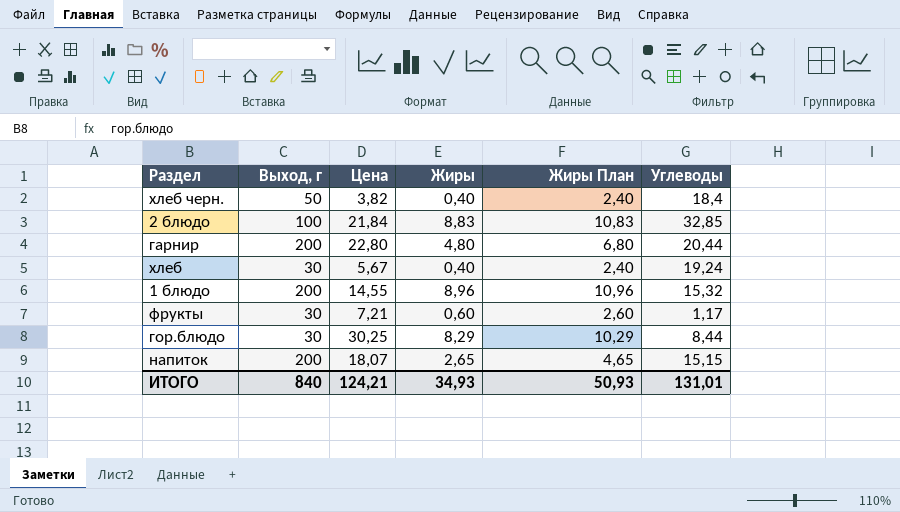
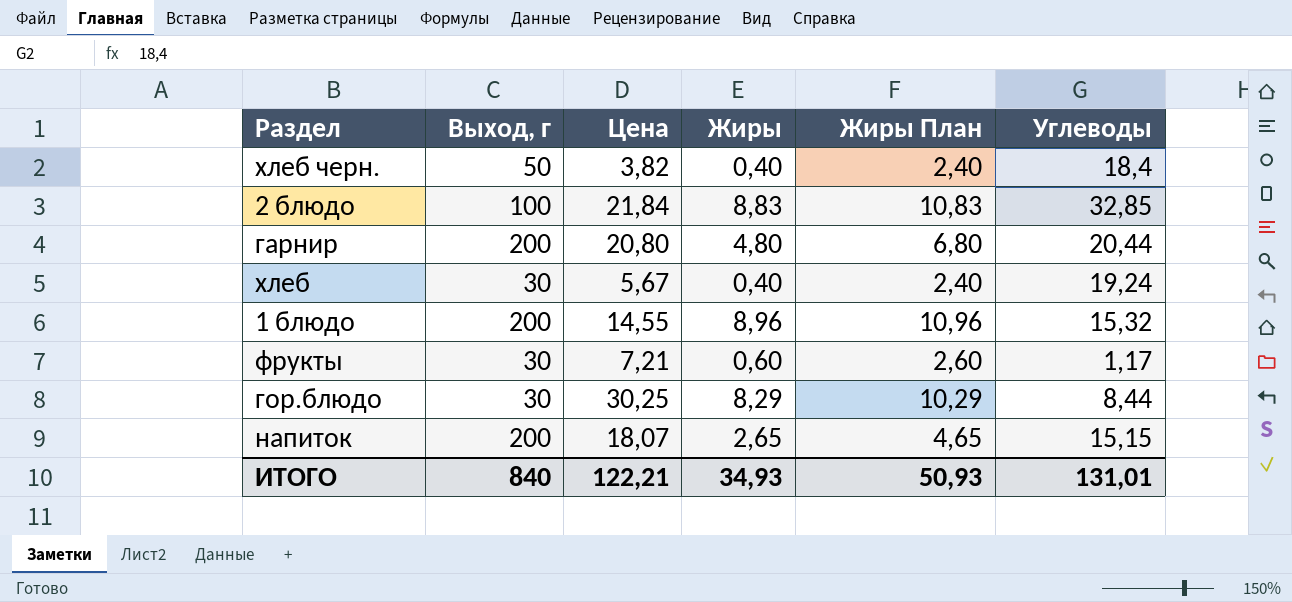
гарнир | Цена: 22,80 -> 20,80
ИТОГО | Цена: 124,21 -> 122,21

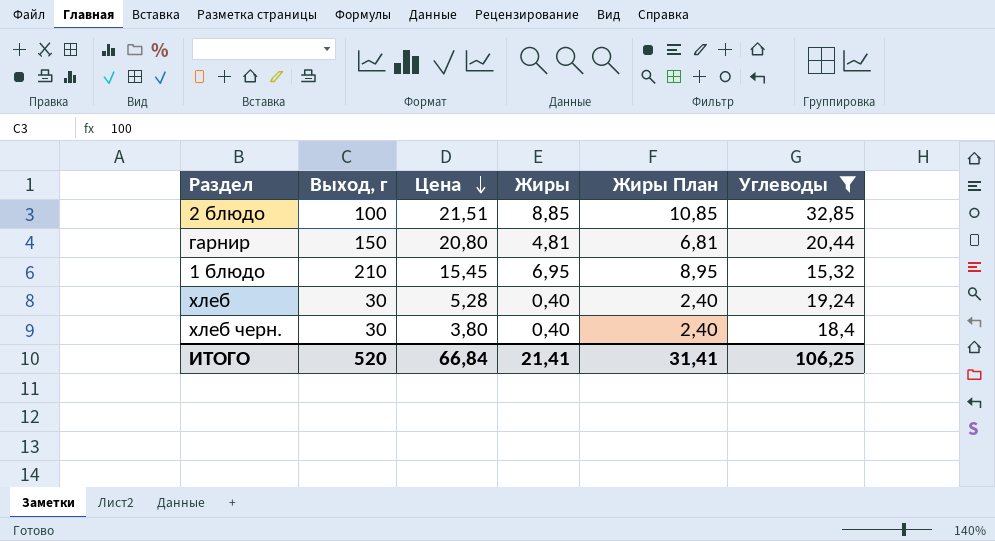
filter: none -> Углеводы >= 15,32
row order: none -> Цена descending
2 блюдо | Цена: 21,84 -> 21,51
2 блюдо | Жиры: 8,83 -> 8,85
2 блюдо | Жиры План: 10,83 -> 10,85
гарнир | Выход, г: 200 -> 150
гарнир | Жиры: 4,80 -> 4,81
гарнир | Жиры План: 6,80 -> 6,81
1 блюдо | Выход, г: 200 -> 210
1 блюдо | Цена: 14,55 -> 15,45
1 блюдо | Жиры: 8,96 -> 6,95
1 блюдо | Жиры План: 10,96 -> 8,95
хлеб | Цена: 5,67 -> 5,28
хлеб черн. | Выход, г: 50 -> 30
хлеб черн. | Цена: 3,82 -> 3,80
ИТОГО | Выход, г: 840 -> 520
ИТОГО | Цена: 122,21 -> 66,84
ИТОГО | Жиры: 34,93 -> 21,41
ИТОГО | Жиры План: 50,93 -> 31,41
ИТОГО | Углеводы: 131,01 -> 106,25

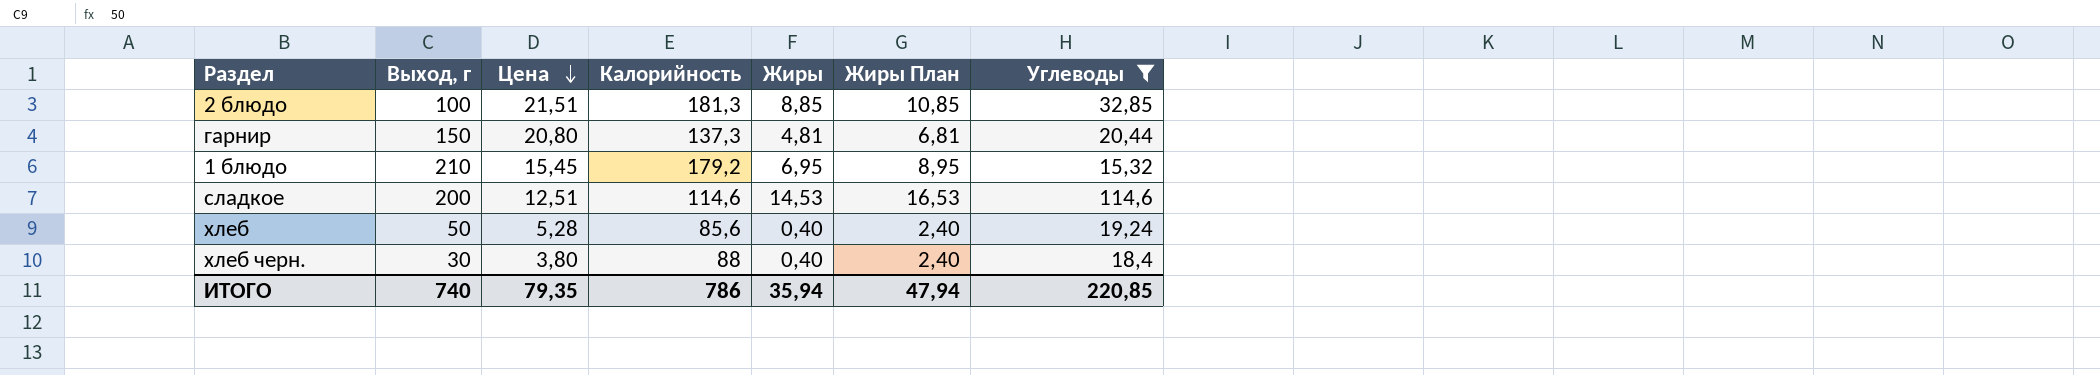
column Калорийность | position: none -> 4
row сладкое: none -> 200 | 12,51 | 114,6 | 14,53 | 16,53 | 114,6
хлеб | Выход, г: 30 -> 50
ИТОГО | Выход, г: 520 -> 740
ИТОГО | Цена: 66,84 -> 79,35
ИТОГО | Жиры: 21,41 -> 35,94
ИТОГО | Жиры План: 31,41 -> 47,94
ИТОГО | Углеводы: 106,25 -> 220,85

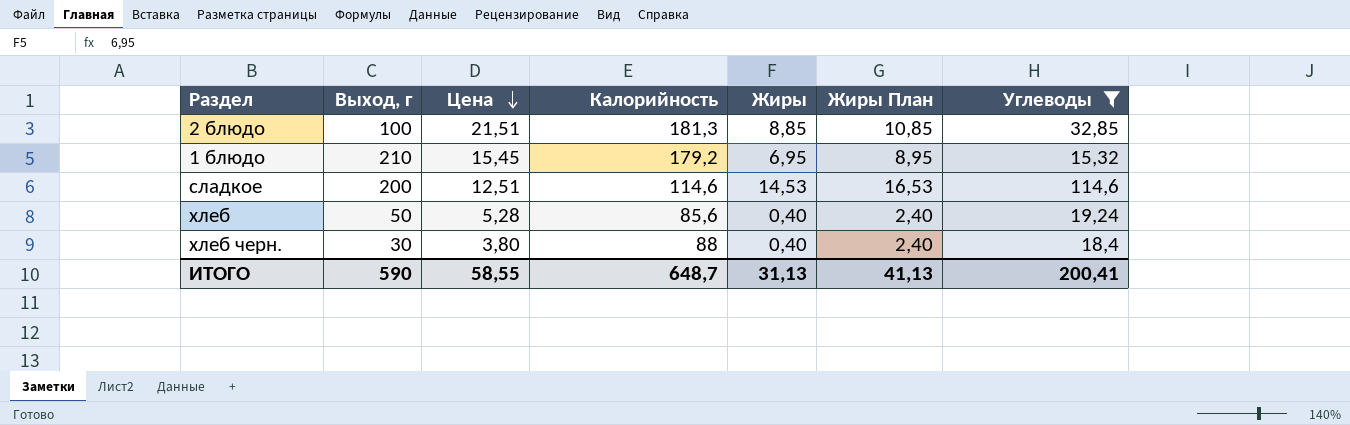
row гарнир: 150 | 20,80 | 137,3 | 4,81 | 6,81 | 20,44 -> none
ИТОГО | Выход, г: 740 -> 590
ИТОГО | Цена: 79,35 -> 58,55
ИТОГО | Калорийность: 786 -> 648,7
ИТОГО | Жиры: 35,94 -> 31,13
ИТОГО | Жиры План: 47,94 -> 41,13
ИТОГО | Углеводы: 220,85 -> 200,41

